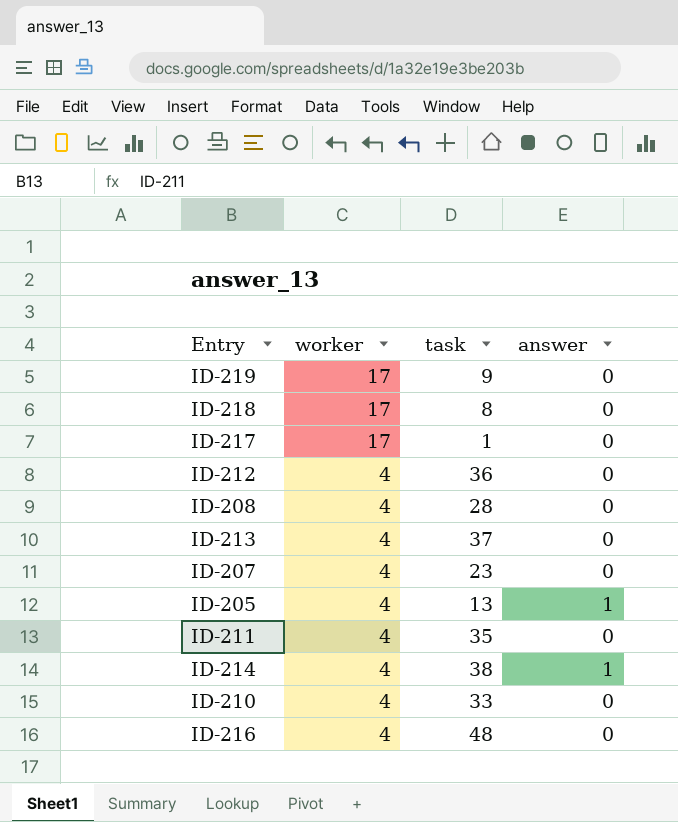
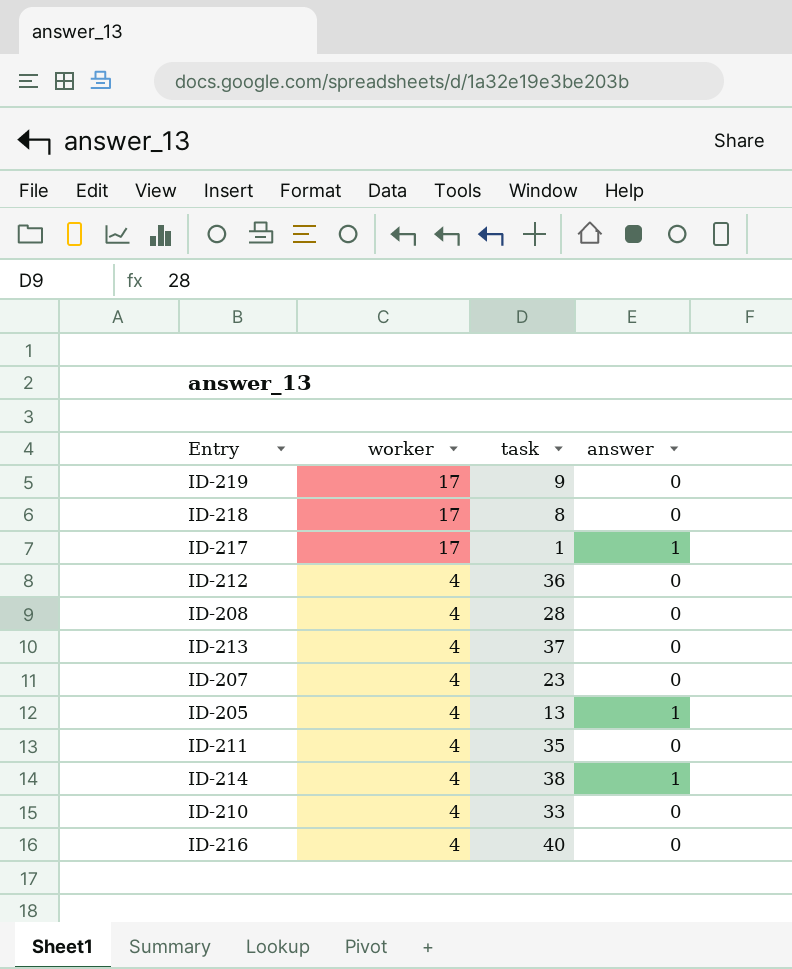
ID-217 | answer: 0 -> 1
ID-216 | task: 48 -> 40

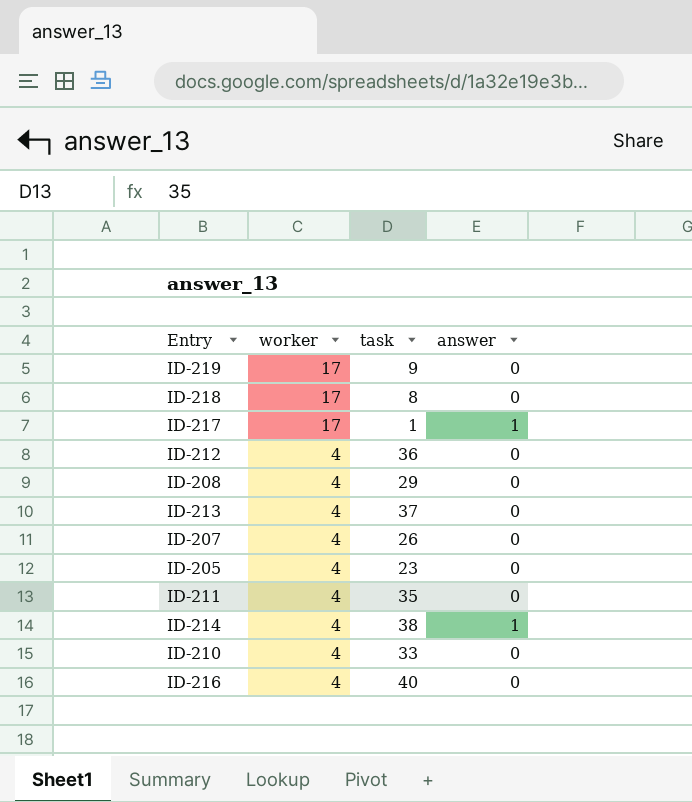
ID-208 | task: 28 -> 29
ID-207 | task: 23 -> 26
ID-205 | task: 13 -> 23
ID-205 | answer: 1 -> 0

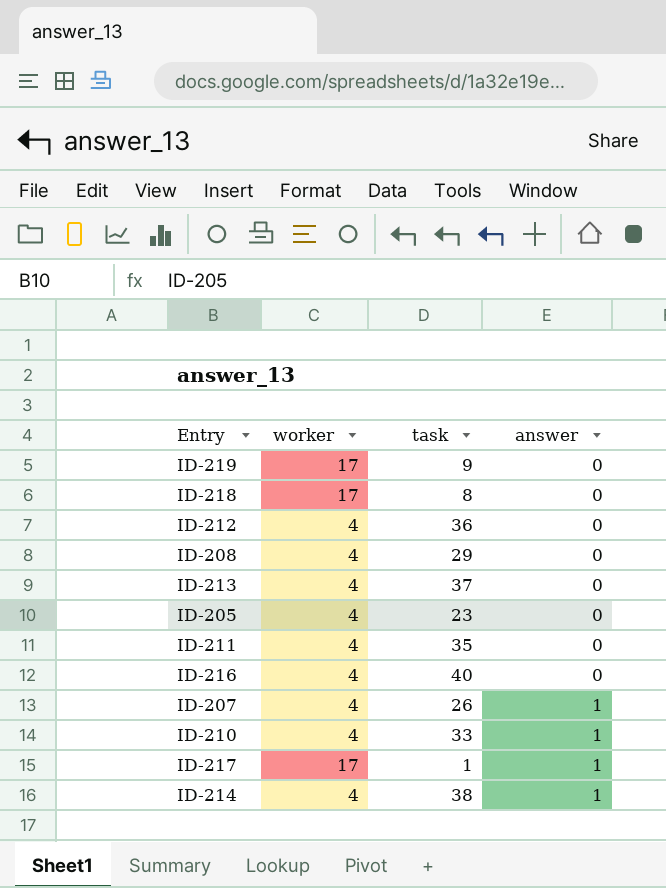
row order: worker descending -> answer ascending
ID-207 | answer: 0 -> 1
ID-210 | answer: 0 -> 1

